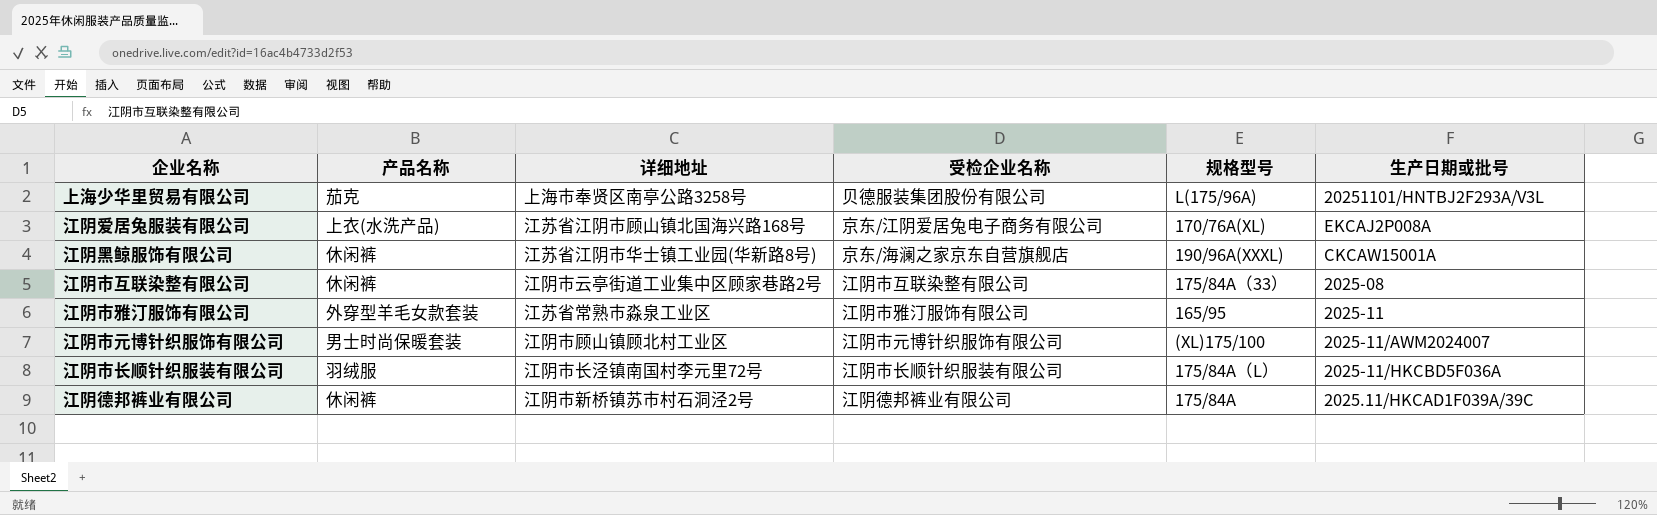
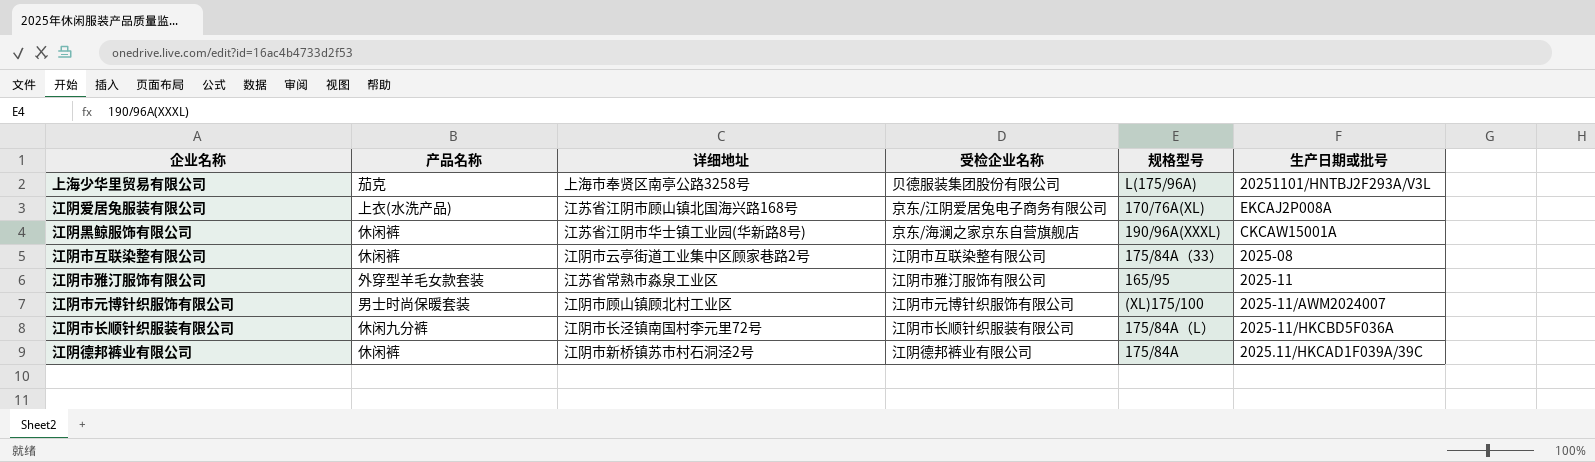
江阴市长顺针织服装有限公司 | 产品名称: 羽绒服 -> 休闲九分裤

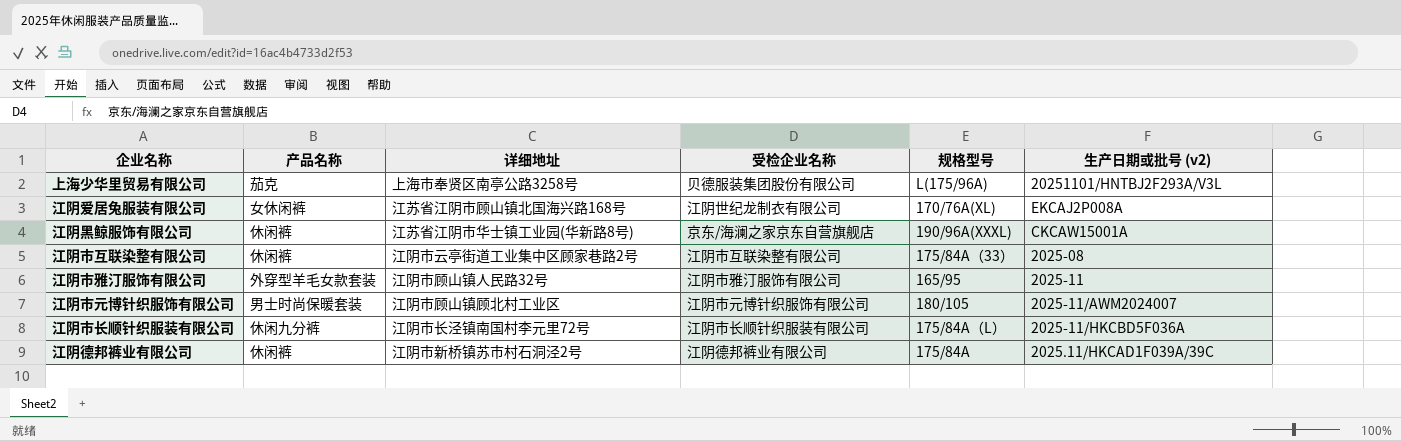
column name: 生产日期或批号 -> 生产日期或批号 (v2)
江阴爱居兔服装有限公司 | 产品名称: 上衣(水洗产品) -> 女休闲裤
江阴爱居兔服装有限公司 | 受检企业名称: 京东/江阴爱居兔电子商务有限公司 -> 江阴世纪龙制衣有限公司
江阴市雅汀服饰有限公司 | 详细地址: 江苏省常熟市淼泉工业区 -> 江阴市顾山镇人民路32号
江阴市元博针织服饰有限公司 | 规格型号: (XL)175/100 -> 180/105

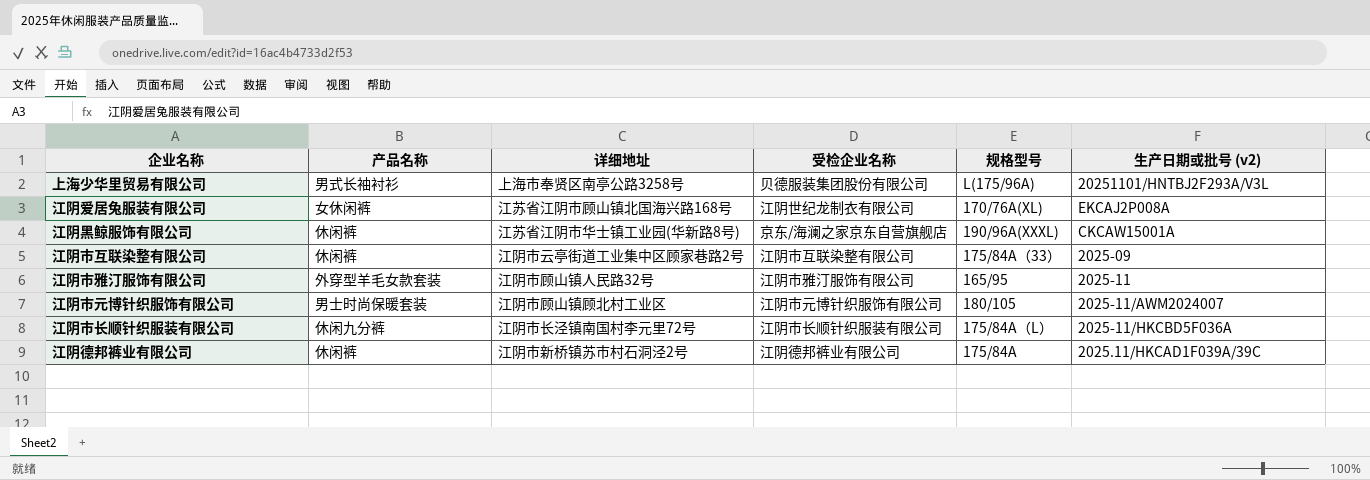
上海少华里贸易有限公司 | 产品名称: 茄克 -> 男式长袖衬衫
江阴市互联染整有限公司 | 生产日期或批号 (v2): 2025-08 -> 2025-09

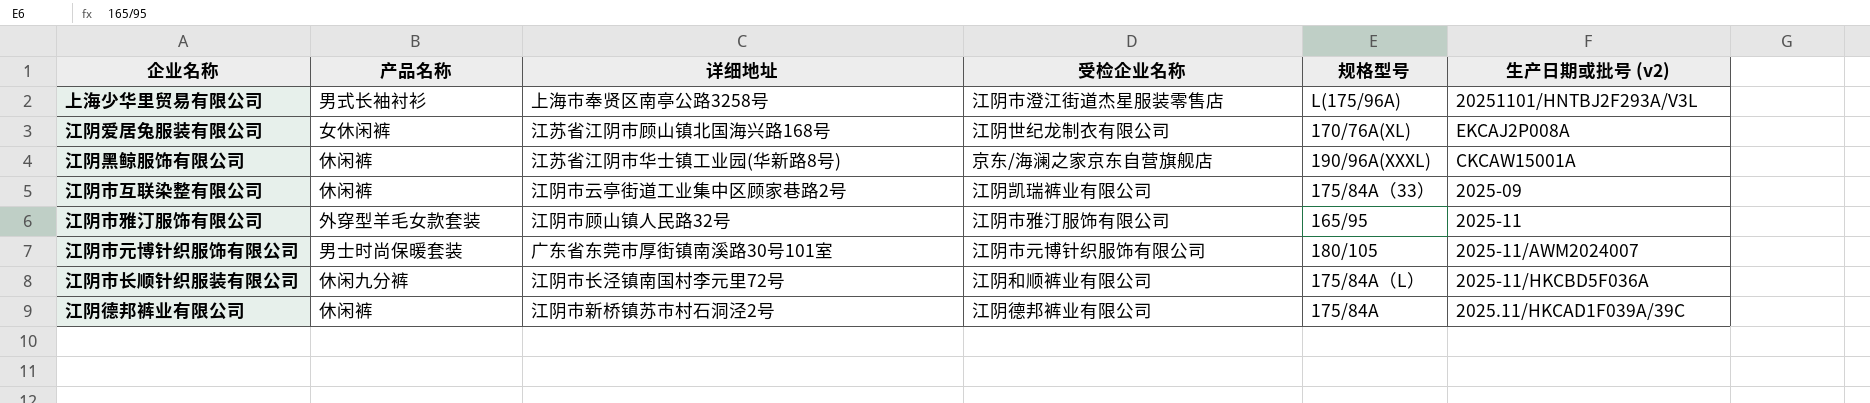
上海少华里贸易有限公司 | 受检企业名称: 贝德服装集团股份有限公司 -> 江阴市澄江街道杰星服装零售店
江阴市互联染整有限公司 | 受检企业名称: 江阴市互联染整有限公司 -> 江阴凯瑞裤业有限公司
江阴市元博针织服饰有限公司 | 详细地址: 江阴市顾山镇顾北村工业区 -> 广东省东莞市厚街镇南溪路30号101室
江阴市长顺针织服装有限公司 | 受检企业名称: 江阴市长顺针织服装有限公司 -> 江阴和顺裤业有限公司

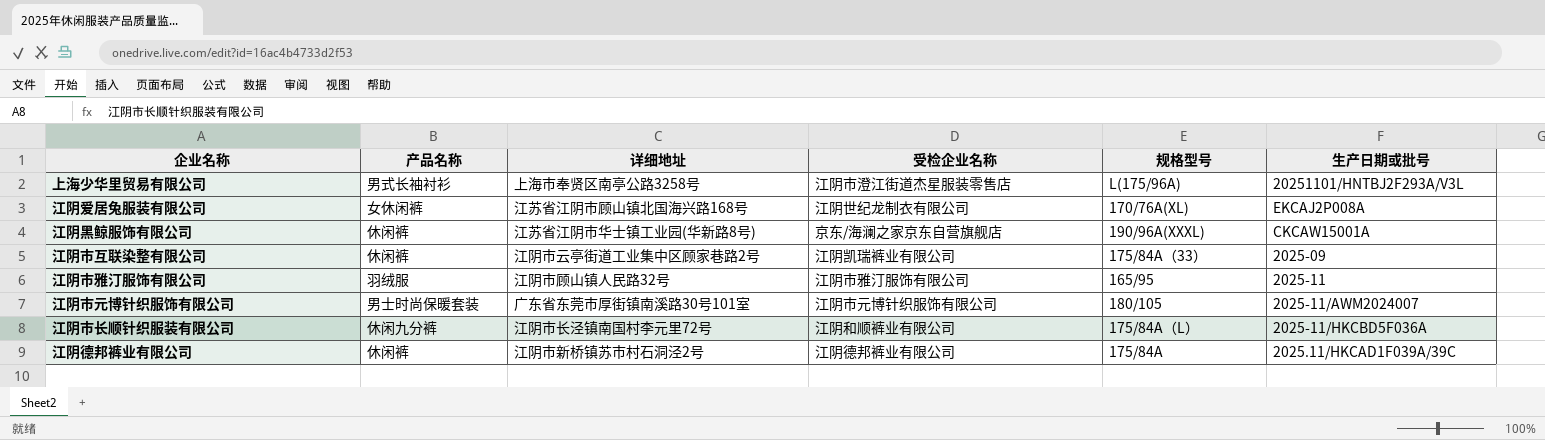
column name: 生产日期或批号 (v2) -> 生产日期或批号
江阴市雅汀服饰有限公司 | 产品名称: 外穿型羊毛女款套装 -> 羽绒服

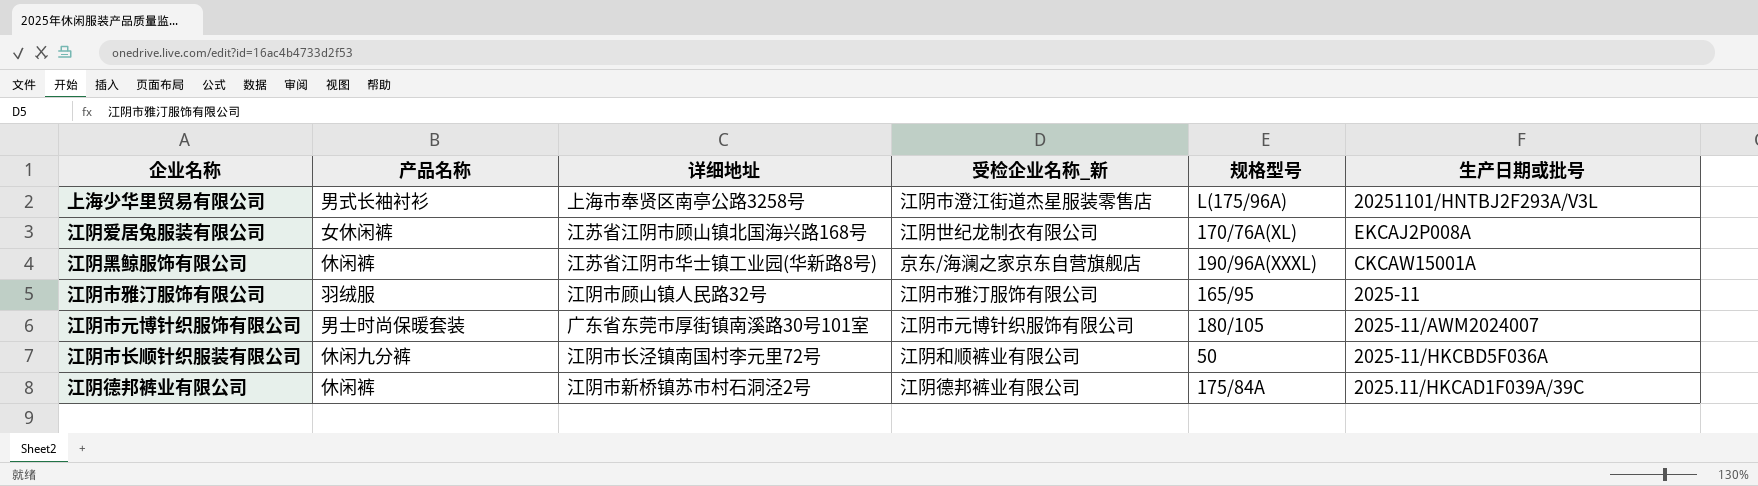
column name: 受检企业名称 -> 受检企业名称_新
row 江阴市互联染整有限公司: 休闲裤 | 江阴市云亭街道工业集中区顾家巷路2号 | 江阴凯瑞裤业有限公司 | 175/84A（33） | 2025-09 -> none
江阴市长顺针织服装有限公司 | 规格型号: 175/84A（L） -> 50

